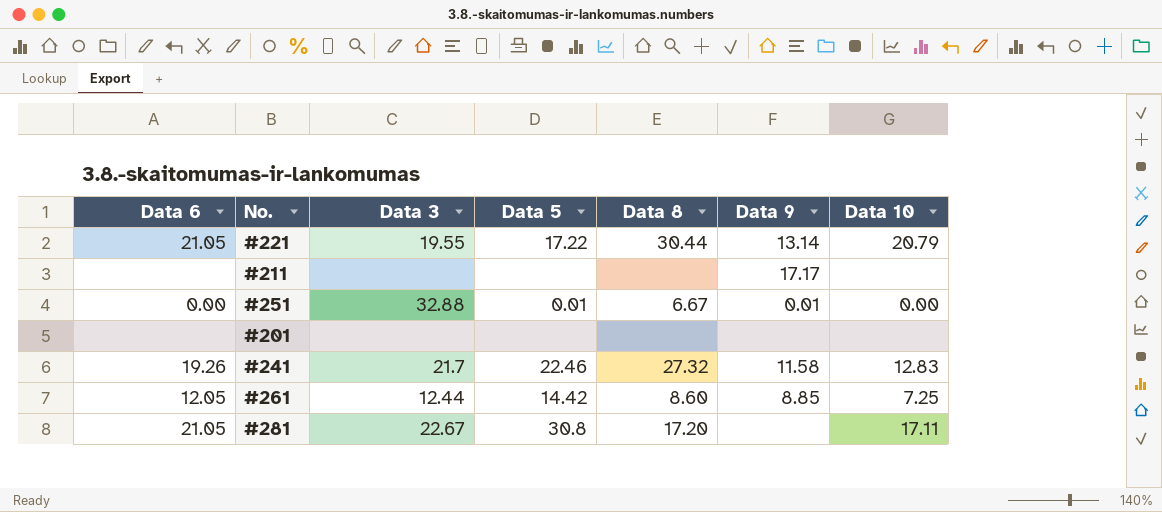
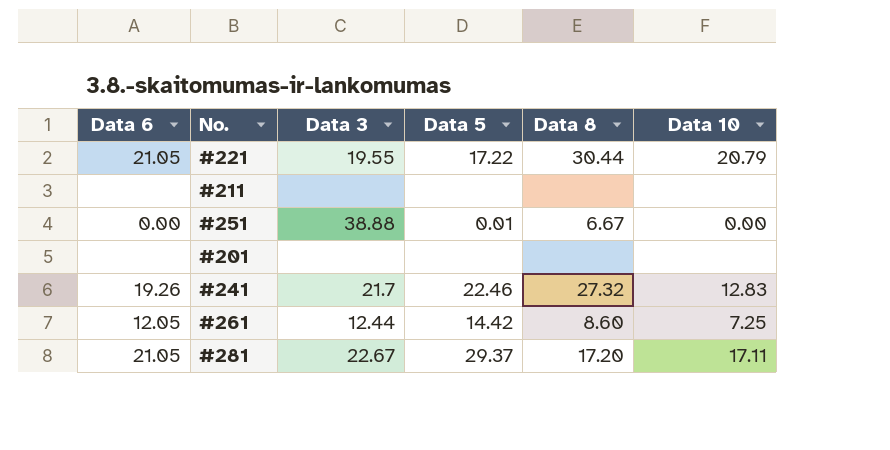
column Data 9 | position: 6 -> none
#251 | Data 3: 32.88 -> 38.88
#281 | Data 5: 30.8 -> 29.37

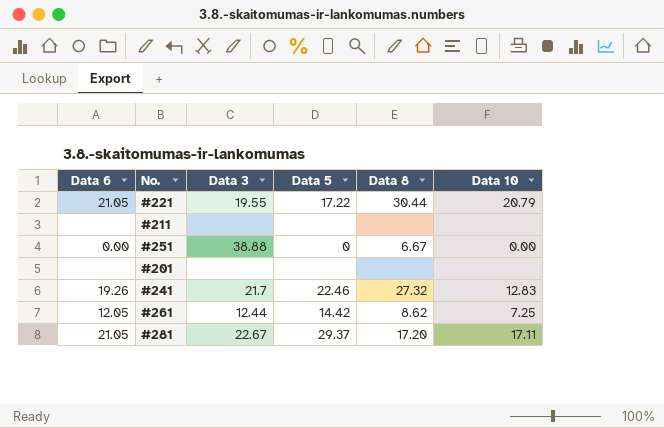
#251 | Data 5: 0.01 -> 0
#261 | Data 8: 8.60 -> 8.62

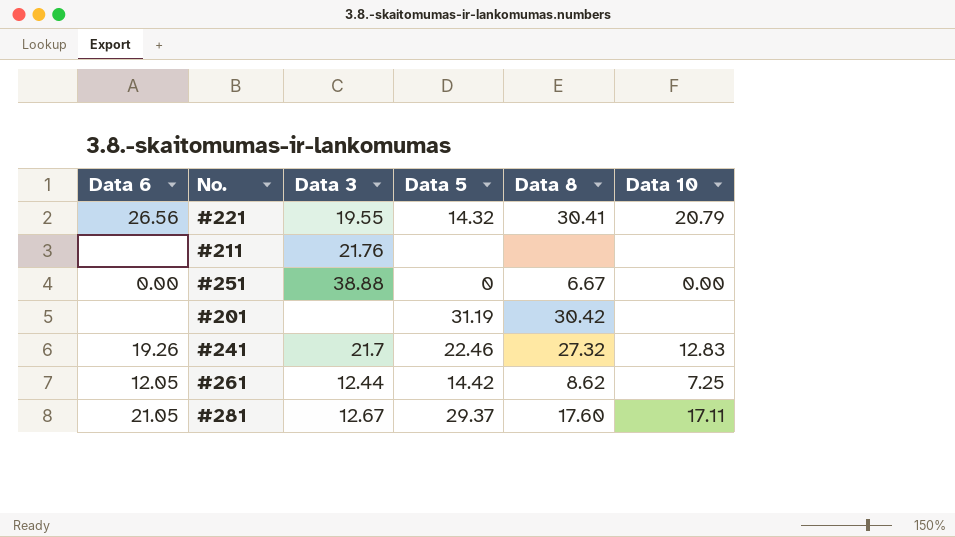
#221 | Data 6: 21.05 -> 26.56
#221 | Data 5: 17.22 -> 14.32
#221 | Data 8: 30.44 -> 30.41
#211 | Data 3: none -> 21.76
#201 | Data 5: none -> 31.19
#201 | Data 8: none -> 30.42
#281 | Data 3: 22.67 -> 12.67
#281 | Data 8: 17.20 -> 17.60

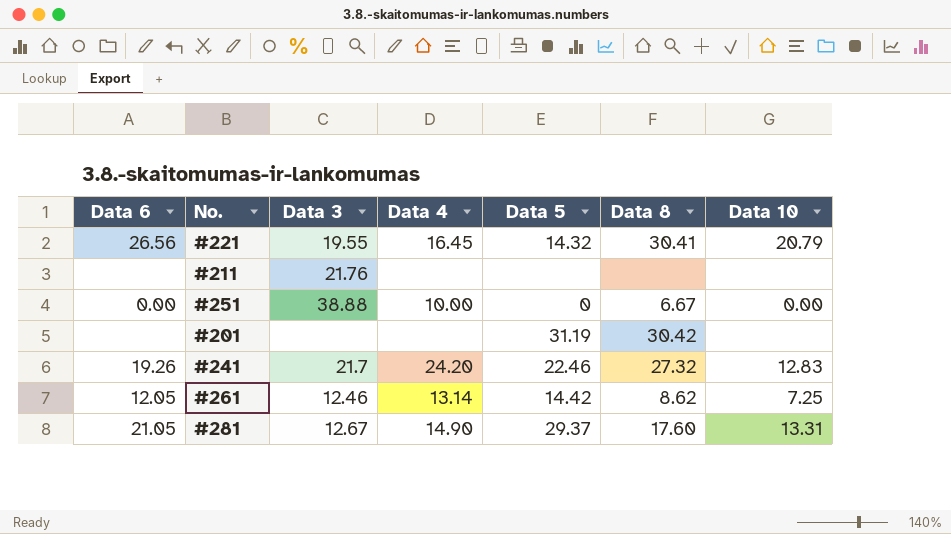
column Data 4 | position: none -> 4
#261 | Data 3: 12.44 -> 12.46
#281 | Data 10: 17.11 -> 13.31

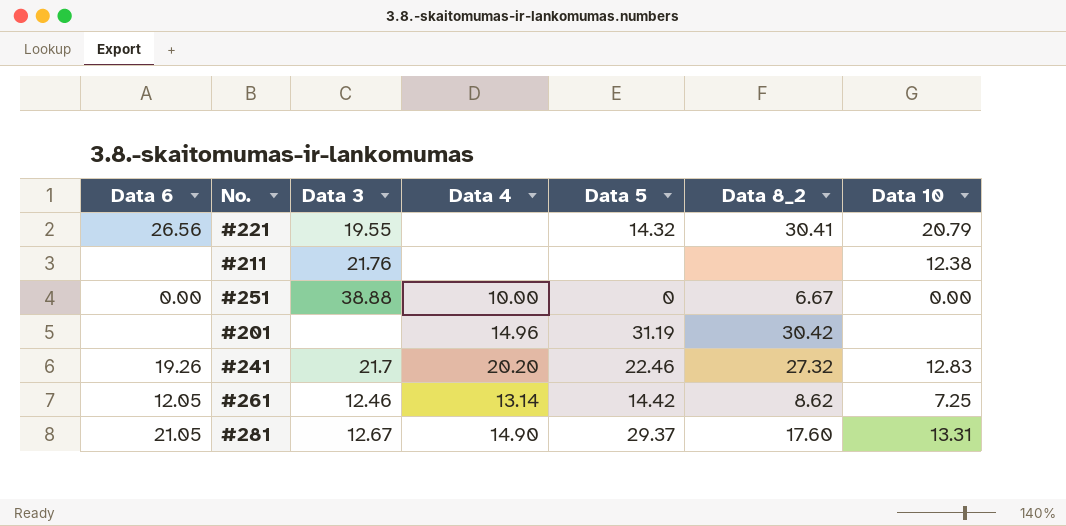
column name: Data 8 -> Data 8_2
#221 | Data 4: 16.45 -> none
#211 | Data 10: none -> 12.38
#201 | Data 4: none -> 14.96
#241 | Data 4: 24.20 -> 20.20

